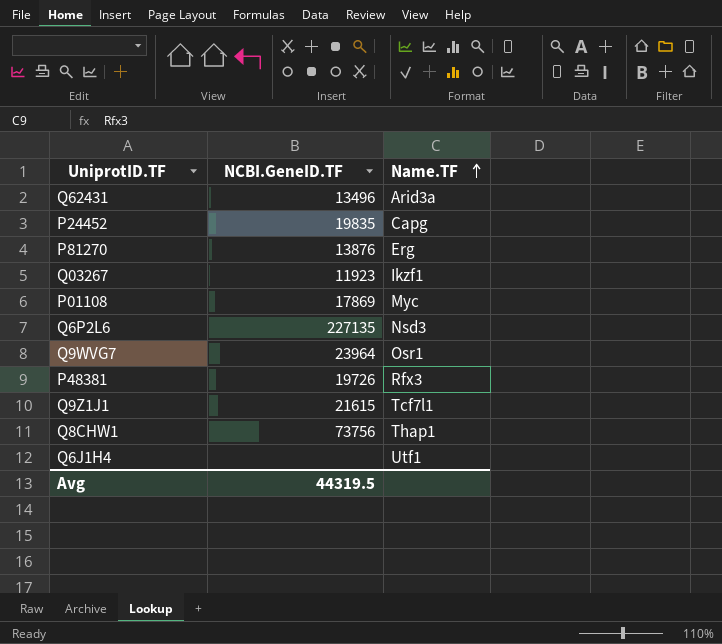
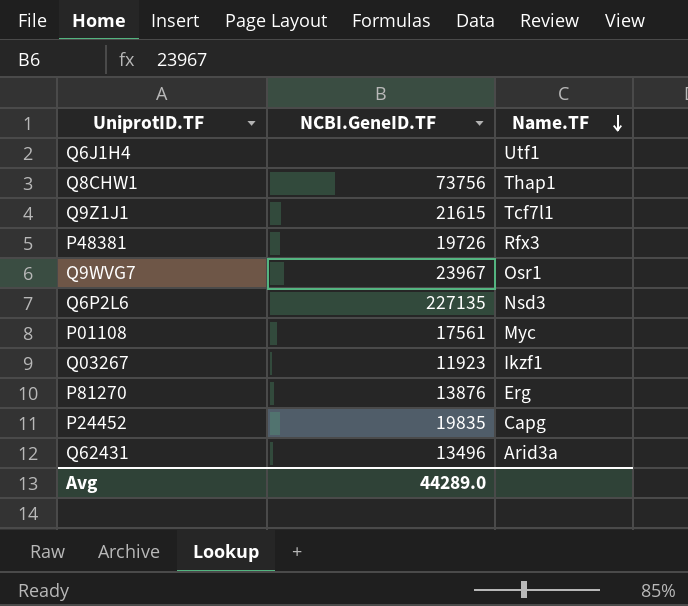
row order: Name.TF ascending -> Name.TF descending
Q9WVG7 | NCBI.GeneID.TF: 23964 -> 23967
P01108 | NCBI.GeneID.TF: 17869 -> 17561
Avg | NCBI.GeneID.TF: 44319.5 -> 44289.0

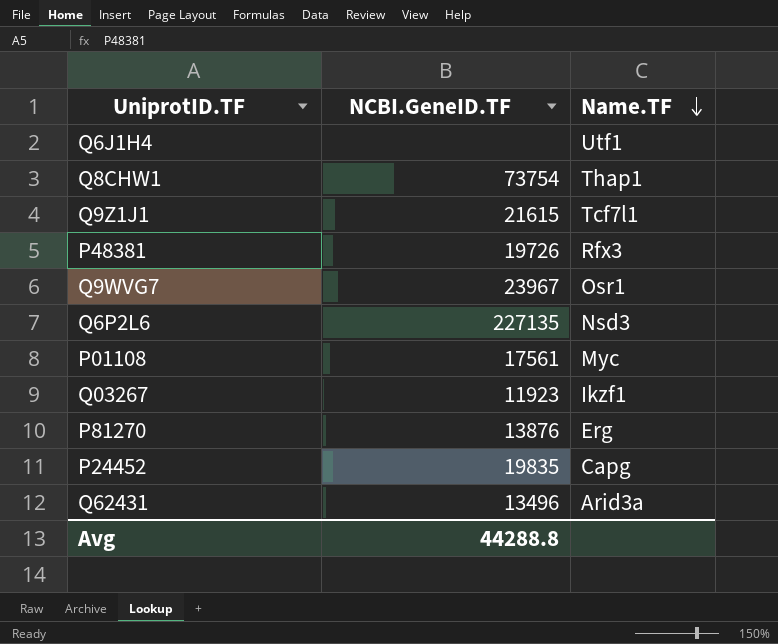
Q8CHW1 | NCBI.GeneID.TF: 73756 -> 73754
Avg | NCBI.GeneID.TF: 44289.0 -> 44288.8

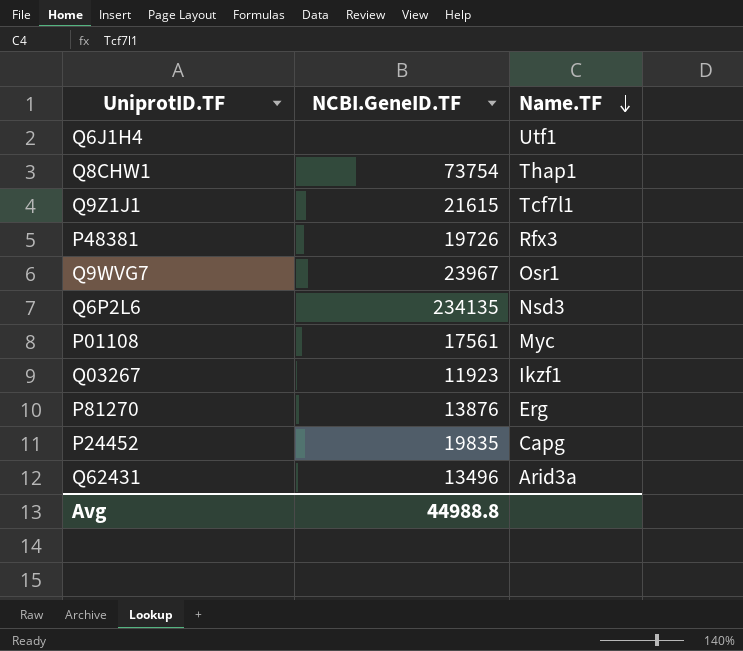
Q6P2L6 | NCBI.GeneID.TF: 227135 -> 234135
Avg | NCBI.GeneID.TF: 44288.8 -> 44988.8

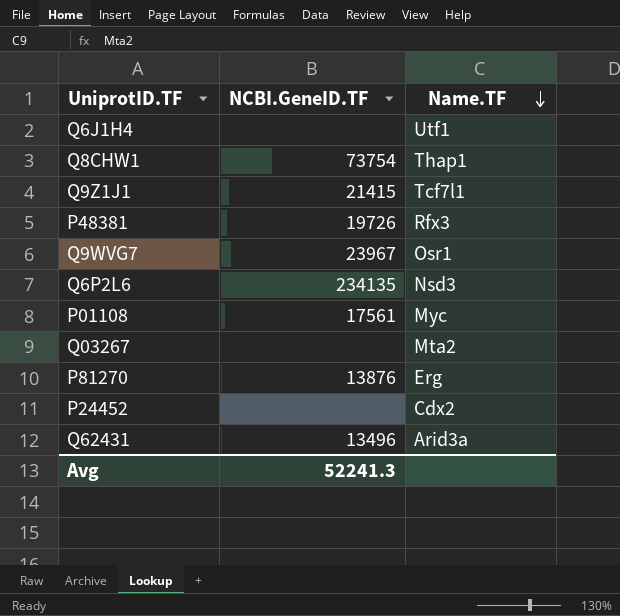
Q9Z1J1 | NCBI.GeneID.TF: 21615 -> 21415
Q03267 | NCBI.GeneID.TF: 11923 -> none
Q03267 | Name.TF: Ikzf1 -> Mta2
P24452 | NCBI.GeneID.TF: 19835 -> none
P24452 | Name.TF: Capg -> Cdx2
Avg | NCBI.GeneID.TF: 44988.8 -> 52241.3

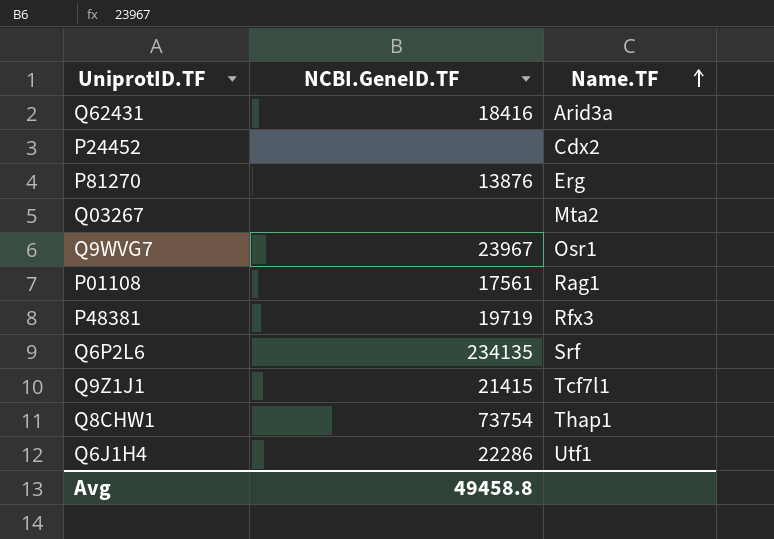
row order: Name.TF descending -> Name.TF ascending
Q62431 | NCBI.GeneID.TF: 13496 -> 18416
P01108 | Name.TF: Myc -> Rag1
P48381 | NCBI.GeneID.TF: 19726 -> 19719
Q6P2L6 | Name.TF: Nsd3 -> Srf
Q6J1H4 | NCBI.GeneID.TF: none -> 22286
Avg | NCBI.GeneID.TF: 52241.3 -> 49458.8

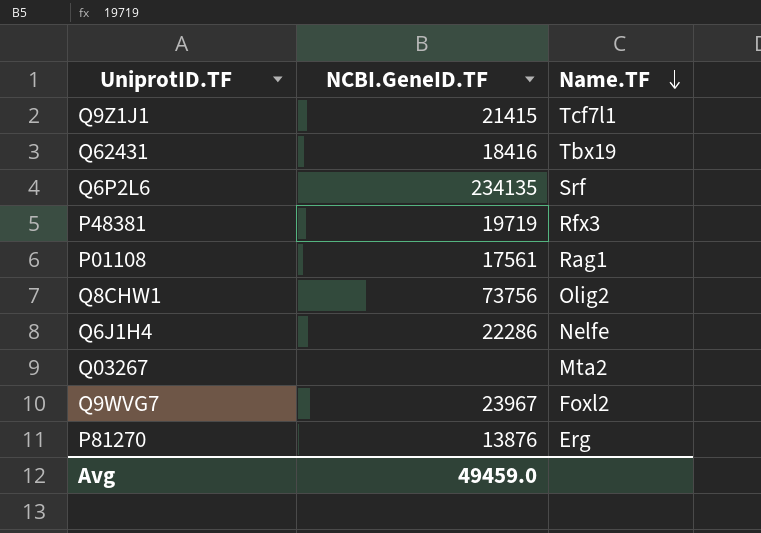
row order: Name.TF ascending -> Name.TF descending
row P24452: none | Cdx2 -> none
Q62431 | Name.TF: Arid3a -> Tbx19
Q8CHW1 | NCBI.GeneID.TF: 73754 -> 73756
Q8CHW1 | Name.TF: Thap1 -> Olig2
Q6J1H4 | Name.TF: Utf1 -> Nelfe
Q9WVG7 | Name.TF: Osr1 -> Foxl2
Avg | NCBI.GeneID.TF: 49458.8 -> 49459.0

